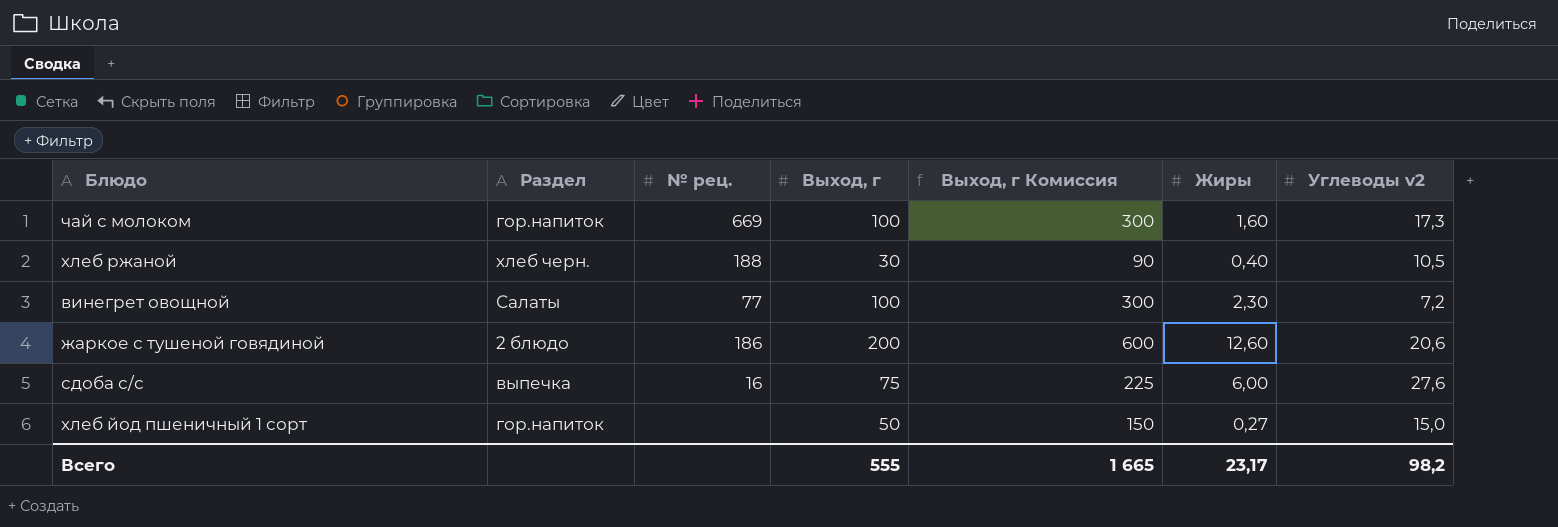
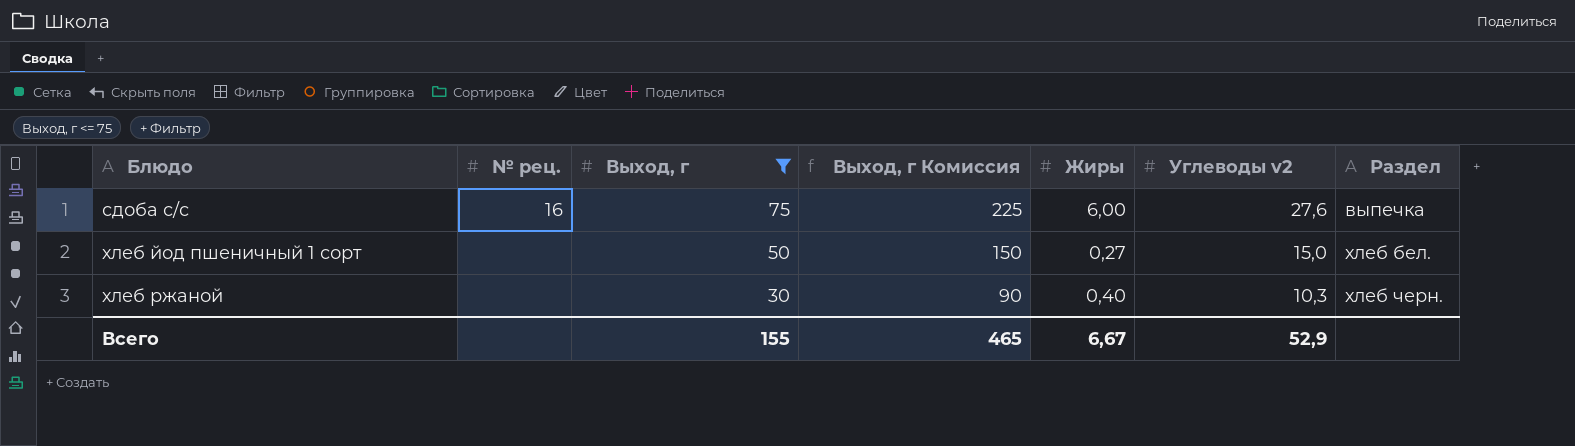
filter: none -> Выход, г <= 75
row order: none -> Блюдо ascending
column Раздел | position: 2 -> 7
хлеб йод пшеничный 1 сорт | Раздел: гор.напиток -> хлеб бел.
хлеб ржаной | № рец.: 188 -> none
хлеб ржаной | Углеводы v2: 10,5 -> 10,3
Всего | Выход, г: 555 -> 155
Всего | Выход, г Комиссия: 1 665 -> 465
Всего | Жиры: 23,17 -> 6,67
Всего | Углеводы v2: 98,2 -> 52,9

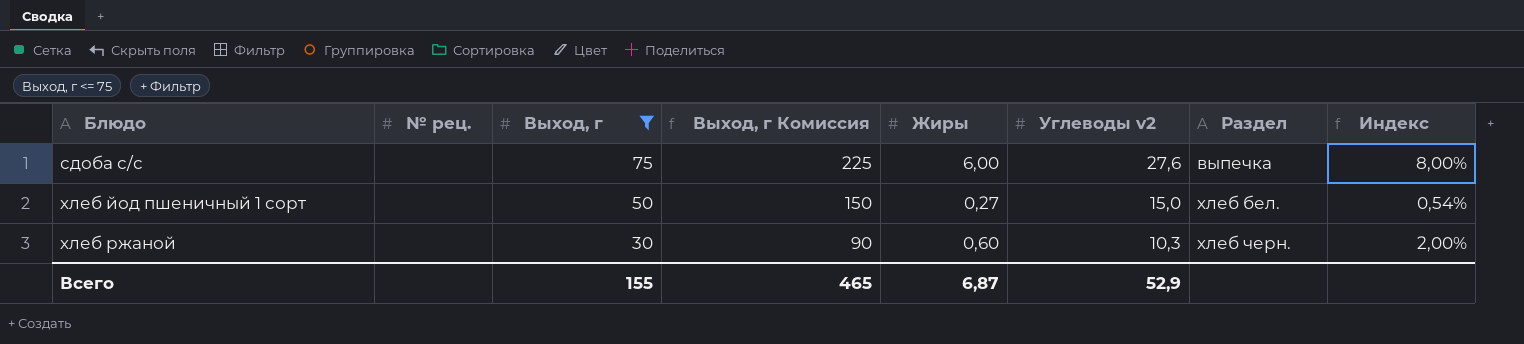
column Индекс | formula: none -> [Жиры] / [Выход, г]
сдоба с/с | № рец.: 16 -> none
хлеб ржаной | Жиры: 0,40 -> 0,60
Всего | Жиры: 6,67 -> 6,87

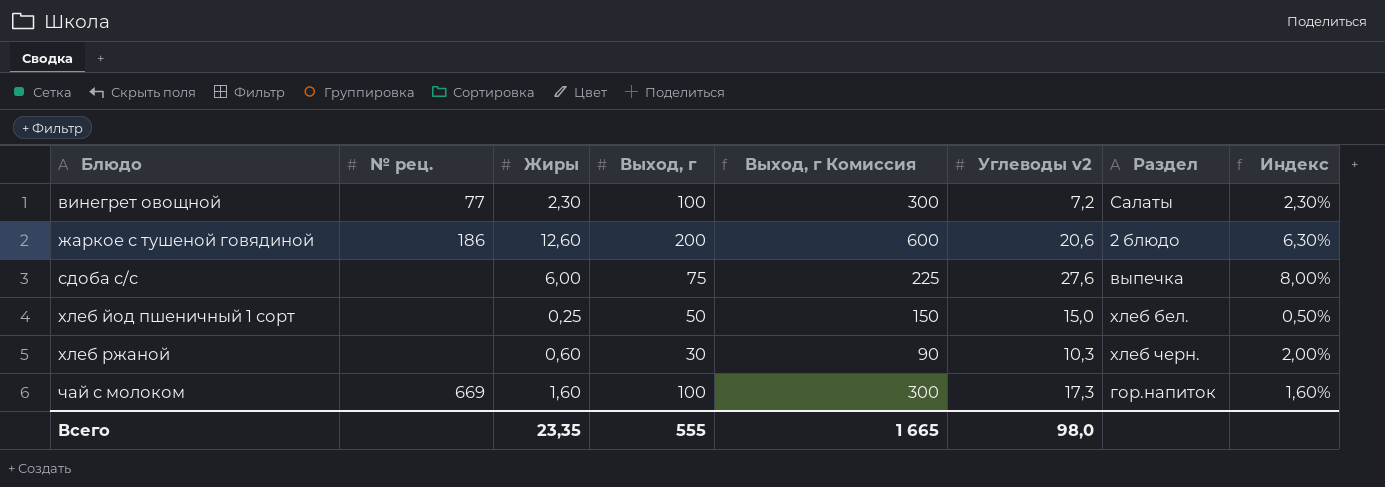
filter: Выход, г <= 75 -> none
column Жиры | position: 5 -> 3
хлеб йод пшеничный 1 сорт | Жиры: 0,27 -> 0,25
хлеб йод пшеничный 1 сорт | Индекс: 0,54% -> 0,50%
Всего | Жиры: 6,87 -> 23,35
Всего | Выход, г: 155 -> 555
Всего | Выход, г Комиссия: 465 -> 1 665
Всего | Углеводы v2: 52,9 -> 98,0

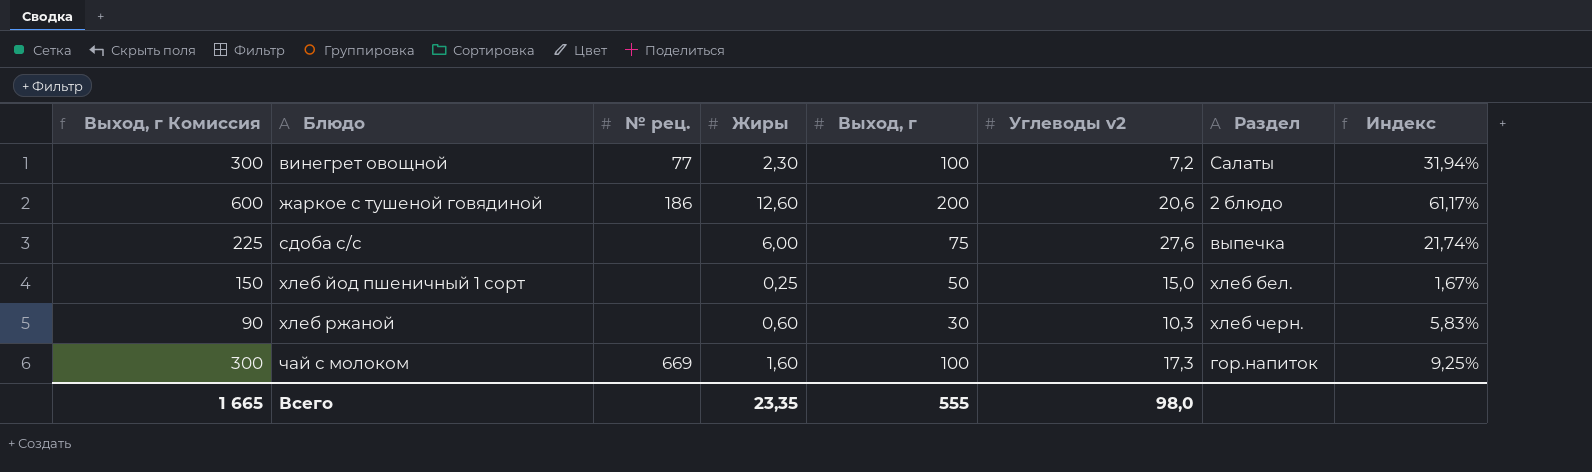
column Выход, г Комиссия | position: 5 -> 1
column Индекс | formula: [Жиры] / [Выход, г] -> [Жиры] / [Углеводы v2]

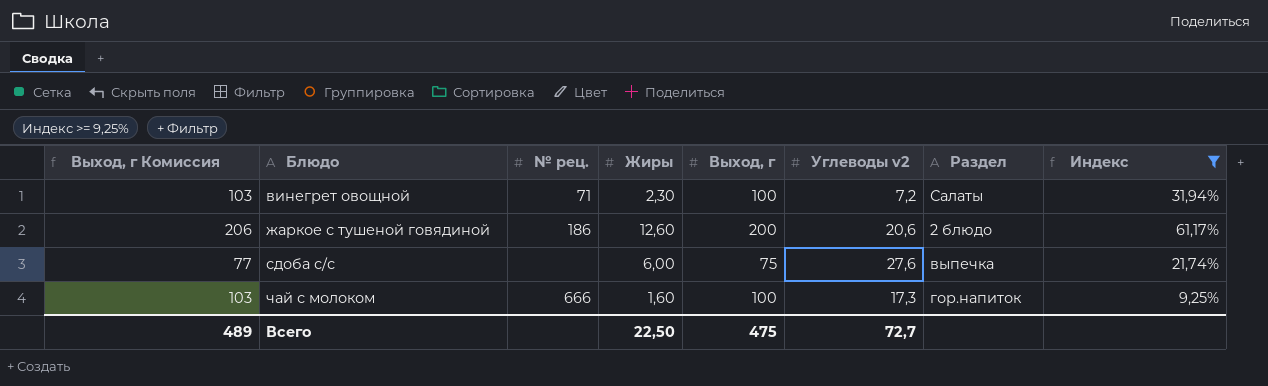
filter: none -> Индекс >= 9,25%
column Выход, г Комиссия | formula: [Выход, г] * 3 -> [Выход, г] * 1,03
винегрет овощной | № рец.: 77 -> 71
чай с молоком | № рец.: 669 -> 666
Всего | Выход, г Комиссия: 1 665 -> 489
Всего | Жиры: 23,35 -> 22,50
Всего | Выход, г: 555 -> 475
Всего | Углеводы v2: 98,0 -> 72,7

